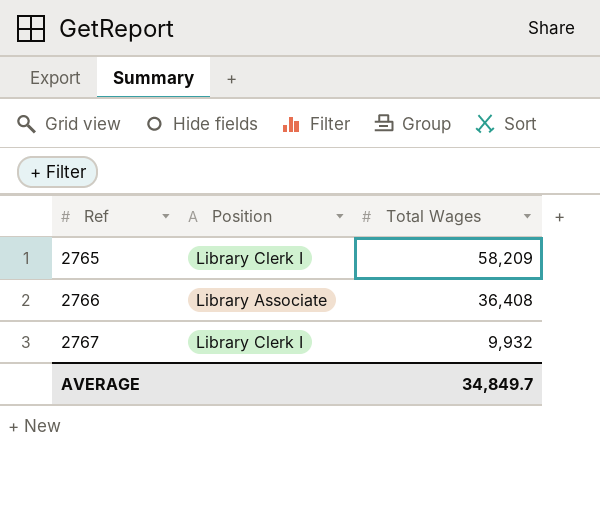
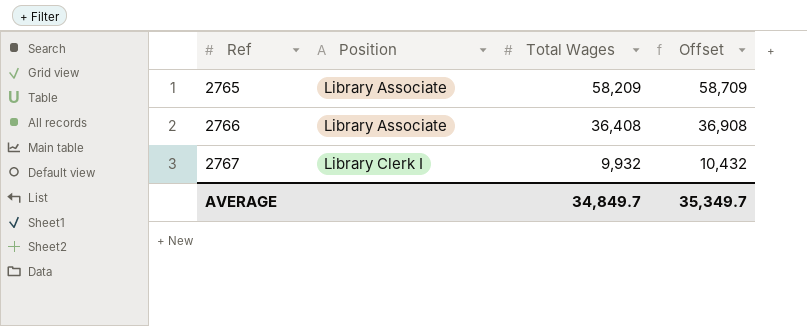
column Offset | formula: none -> [Total Wages] + 500
2765 | Position: Library Clerk I -> Library Associate

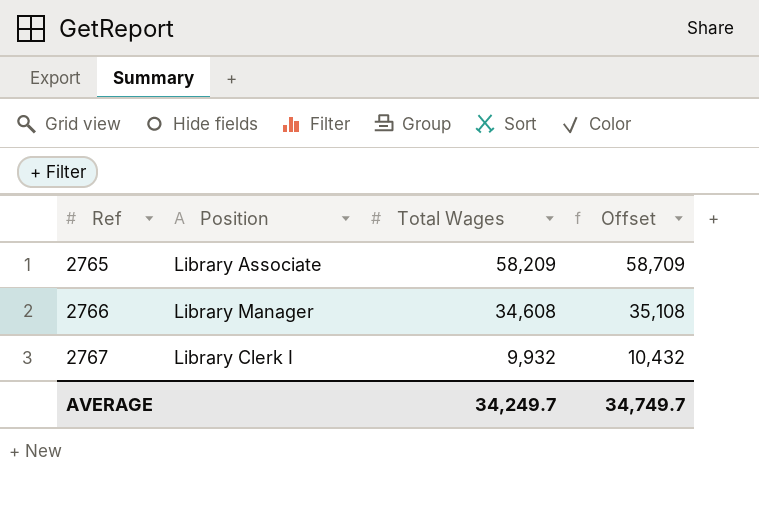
2766 | Position: Library Associate -> Library Manager
2766 | Total Wages: 36,408 -> 34,608
2766 | Offset: 36,908 -> 35,108
AVERAGE | Total Wages: 34,849.7 -> 34,249.7
AVERAGE | Offset: 35,349.7 -> 34,749.7

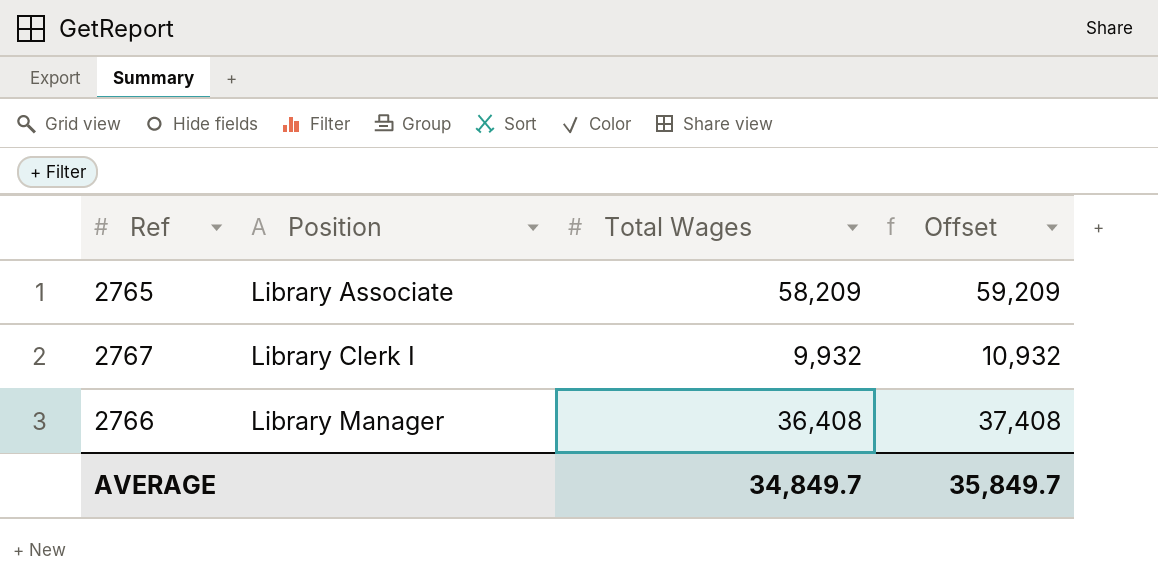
row order: Ref ascending -> Position ascending
column Offset | formula: [Total Wages] + 500 -> [Total Wages] + 1000
2766 | Total Wages: 34,608 -> 36,408
AVERAGE | Total Wages: 34,249.7 -> 34,849.7
AVERAGE | Offset: 34,749.7 -> 35,849.7

